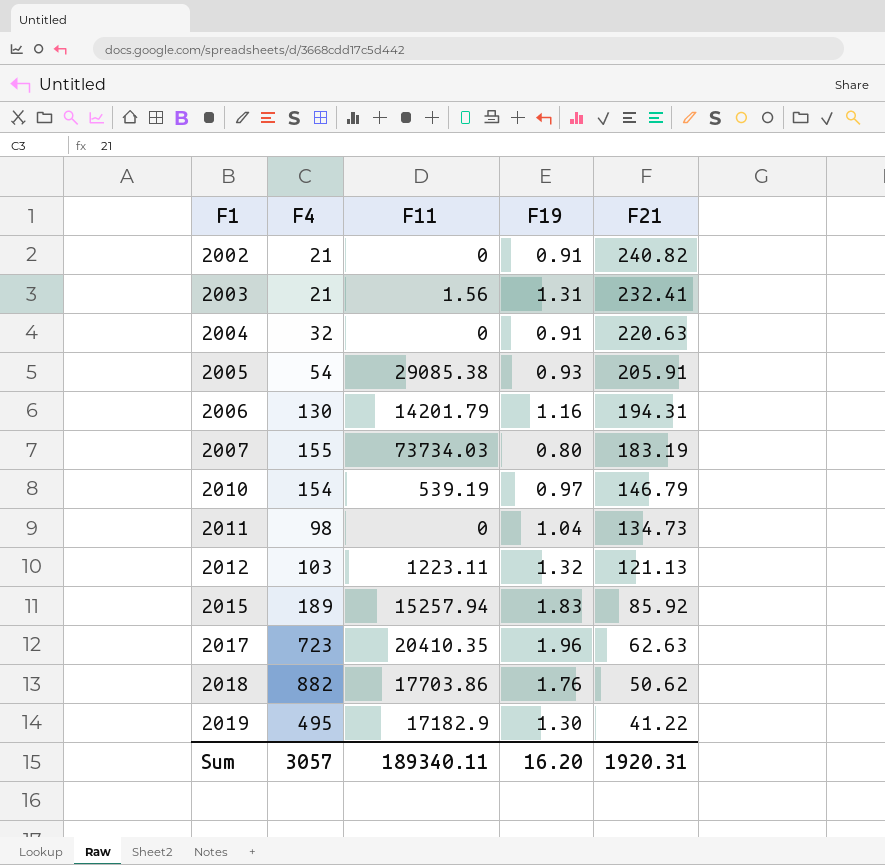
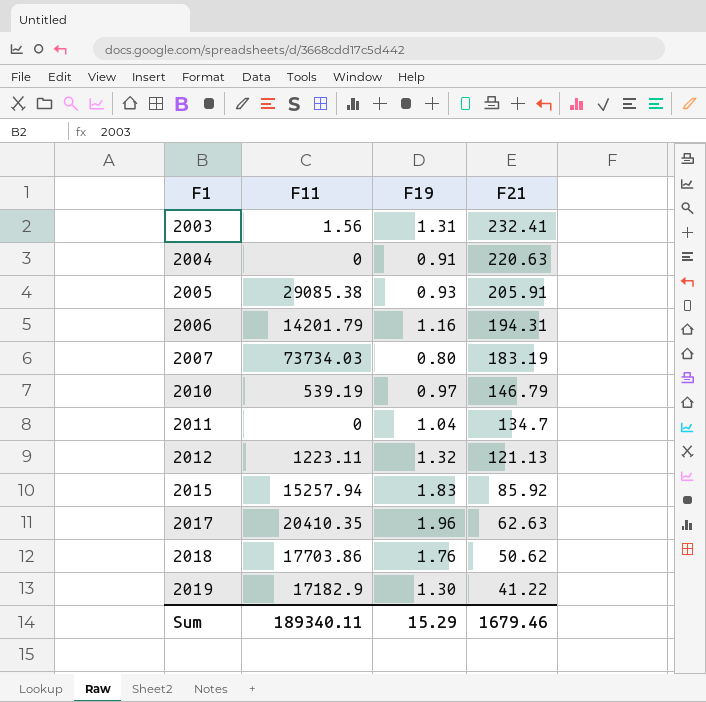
column F4 | position: 2 -> none
row 2002: 21 | 0 | 0.91 | 240.82 -> none
2011 | F21: 134.73 -> 134.7
Sum | F19: 16.20 -> 15.29
Sum | F21: 1920.31 -> 1679.46

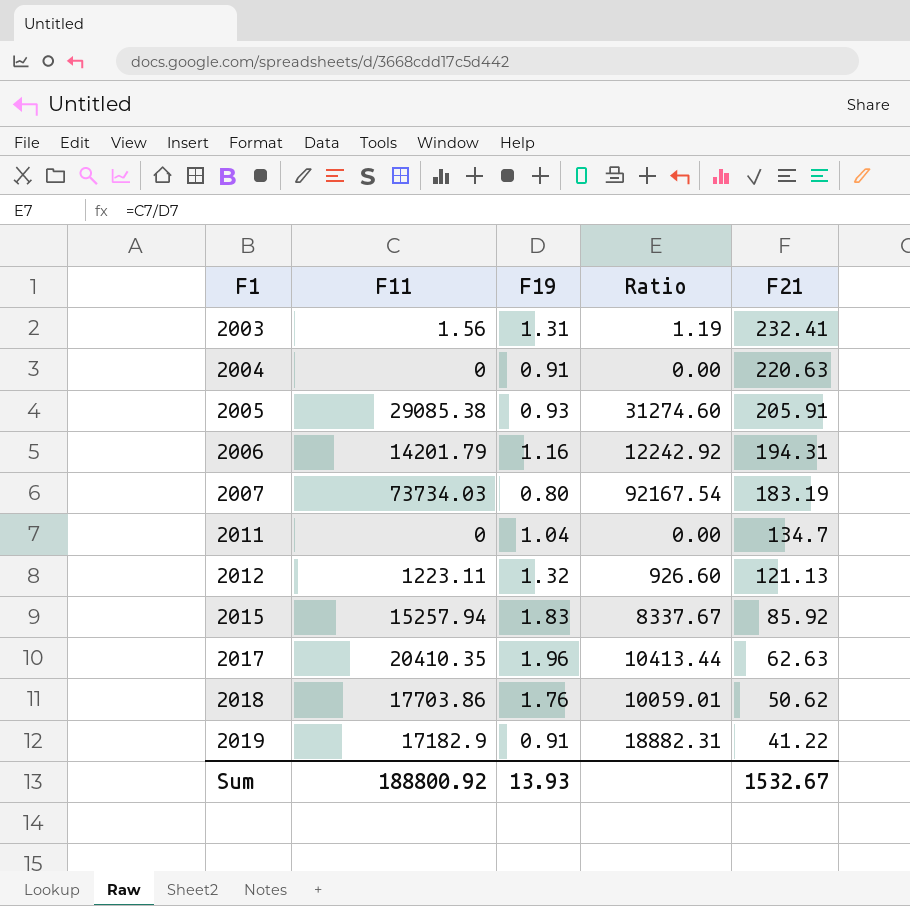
column Ratio | formula: none -> [F11] / [F19]
row 2010: 539.19 | 0.97 | 146.79 -> none
2019 | F19: 1.30 -> 0.91
Sum | F11: 189340.11 -> 188800.92
Sum | F19: 15.29 -> 13.93
Sum | F21: 1679.46 -> 1532.67

